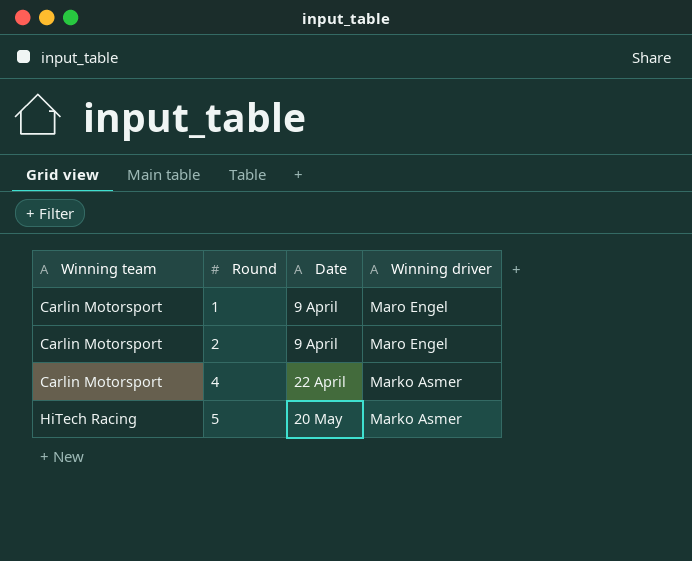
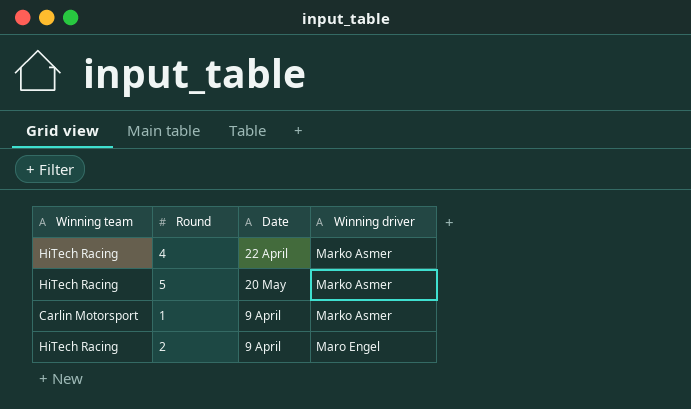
row order: Winning team ascending -> Winning driver ascending
4 | Winning team: Carlin Motorsport -> HiTech Racing
1 | Winning driver: Maro Engel -> Marko Asmer
2 | Winning team: Carlin Motorsport -> HiTech Racing

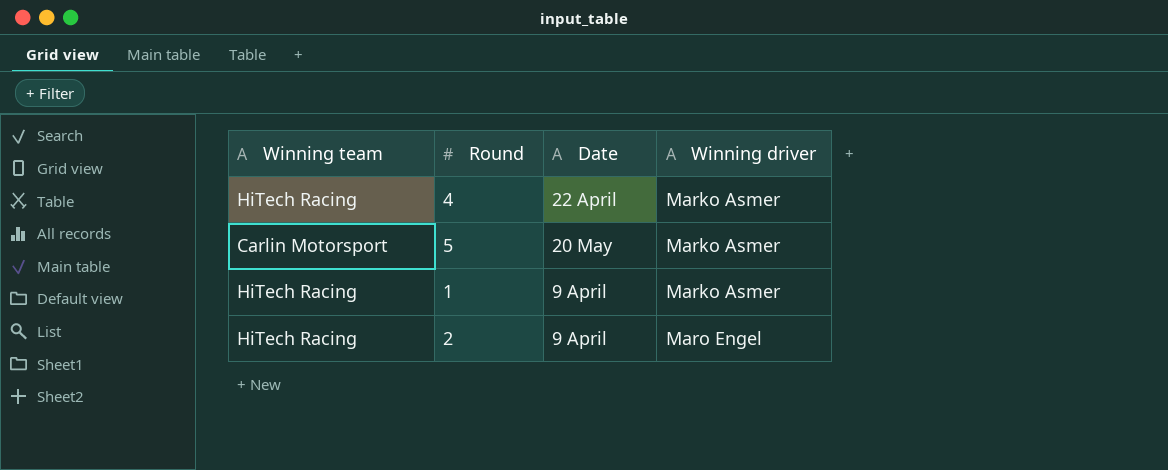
5 | Winning team: HiTech Racing -> Carlin Motorsport
1 | Winning team: Carlin Motorsport -> HiTech Racing

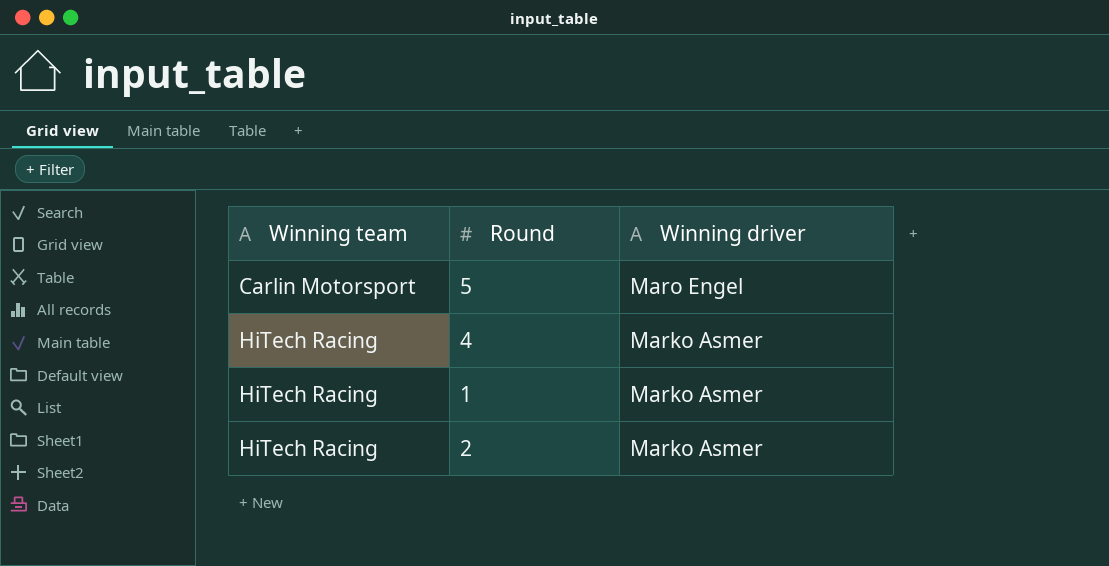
row order: Winning driver ascending -> Winning team ascending
column Date | position: 3 -> none
5 | Winning driver: Marko Asmer -> Maro Engel
2 | Winning driver: Maro Engel -> Marko Asmer

